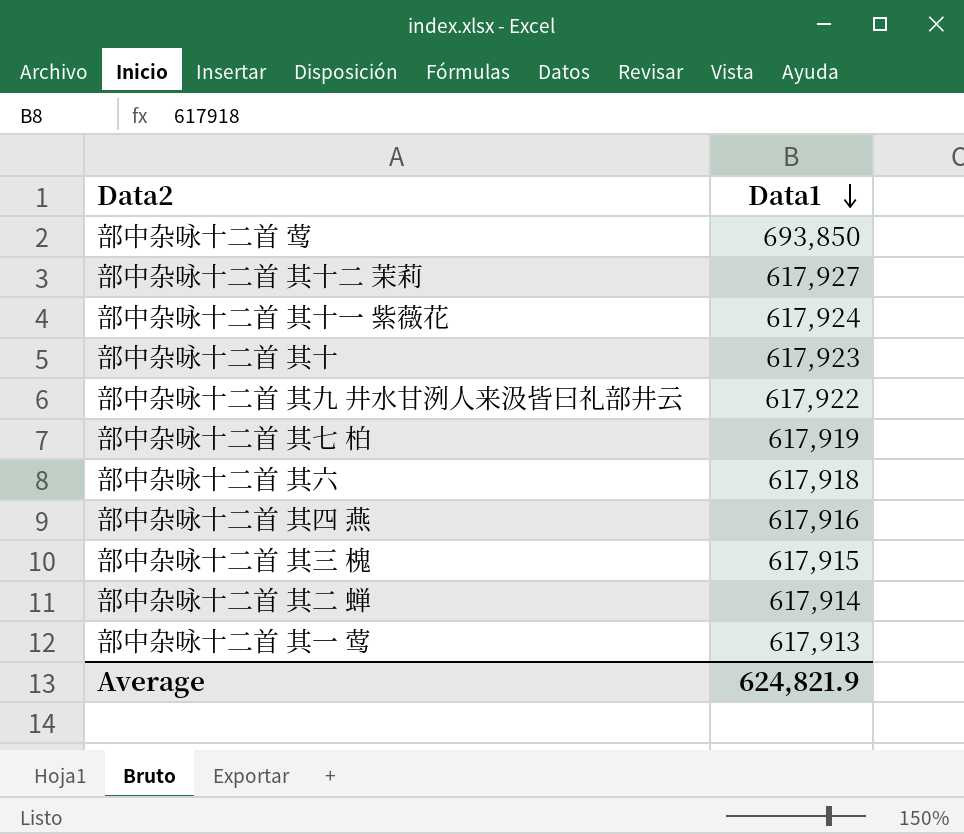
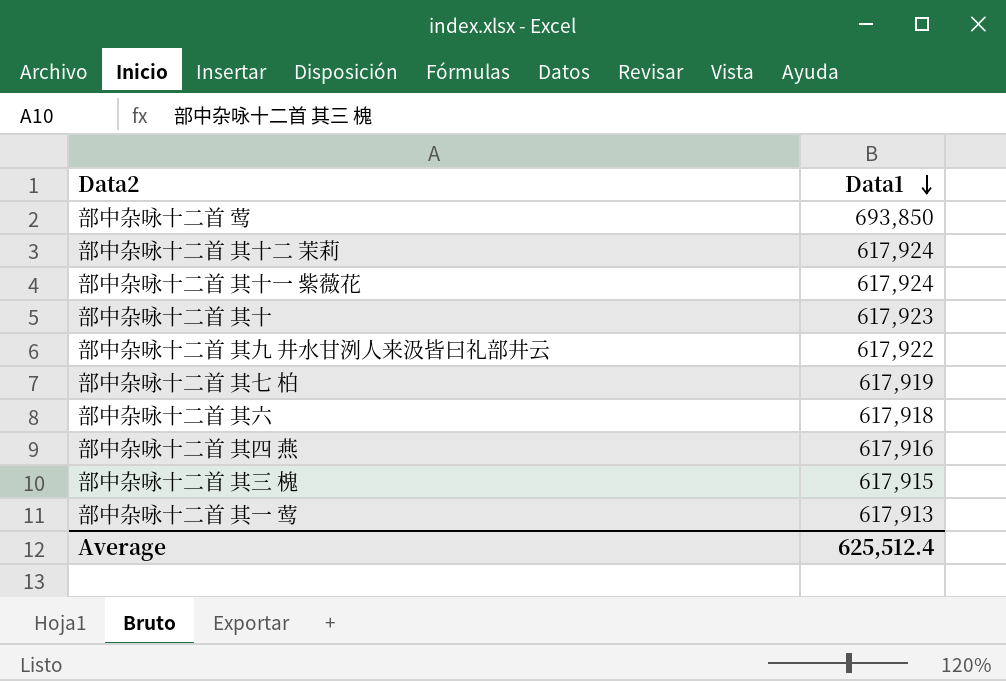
row 部中杂咏十二首 其二 蝉: 617,914 -> none
部中杂咏十二首 其十二 茉莉 | Data1: 617,927 -> 617,924
Average | Data1: 624,821.9 -> 625,512.4

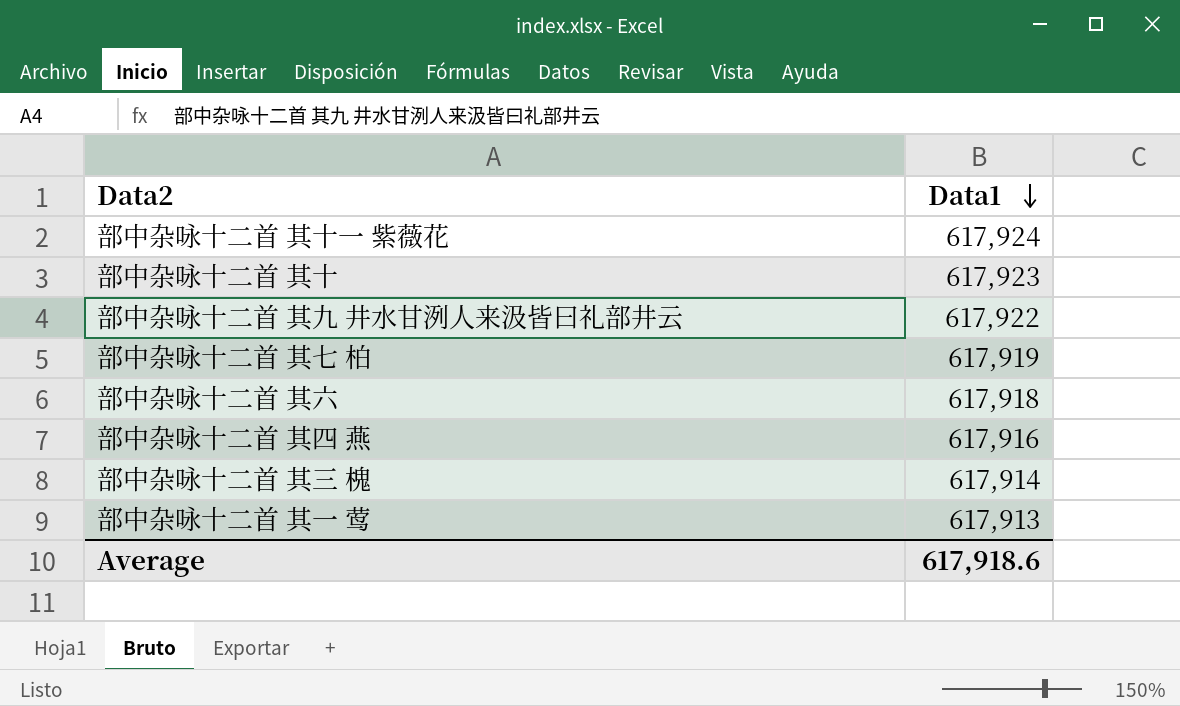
row 部中杂咏十二首 莺: 693,850 -> none
row 部中杂咏十二首 其十二 茉莉: 617,924 -> none
部中杂咏十二首 其三 槐 | Data1: 617,915 -> 617,914
Average | Data1: 625,512.4 -> 617,918.6

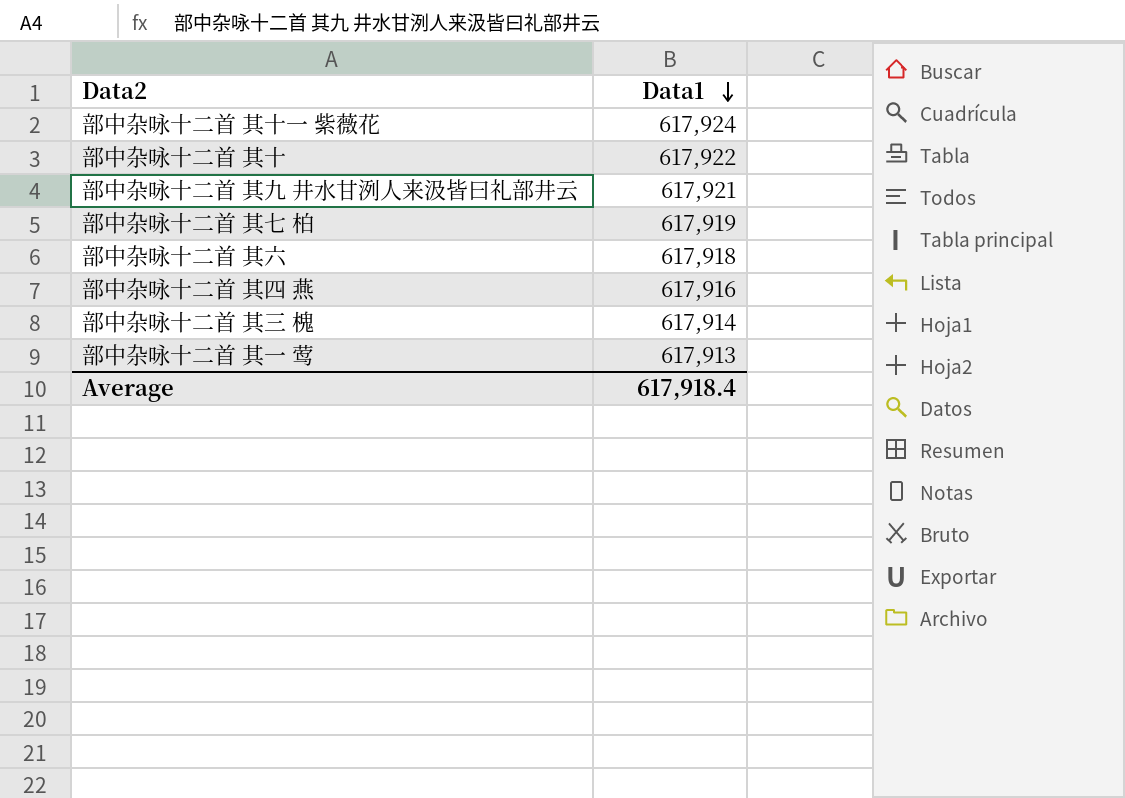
部中杂咏十二首 其十 | Data1: 617,923 -> 617,922
部中杂咏十二首 其九 井水甘洌人来汲皆曰礼部井云 | Data1: 617,922 -> 617,921
Average | Data1: 617,918.6 -> 617,918.4

